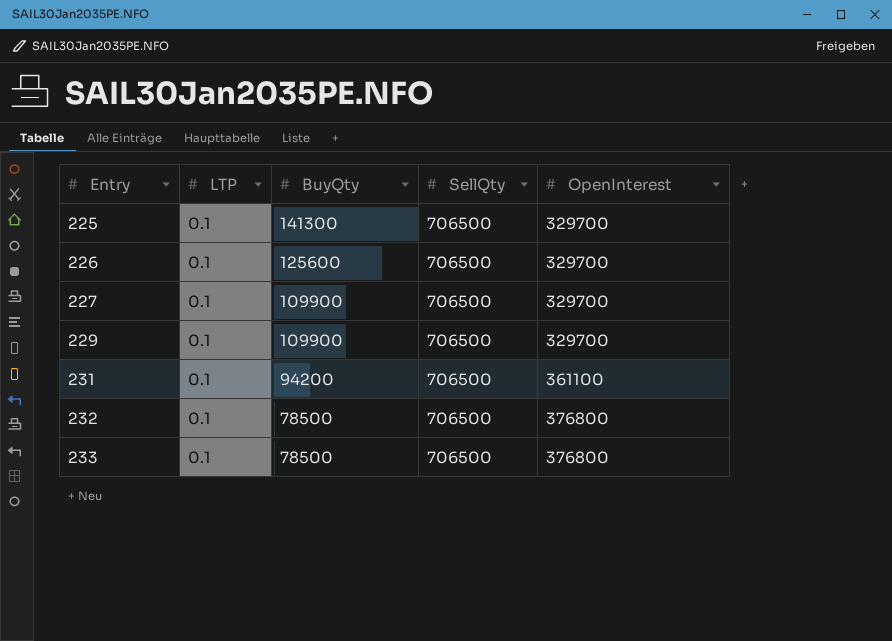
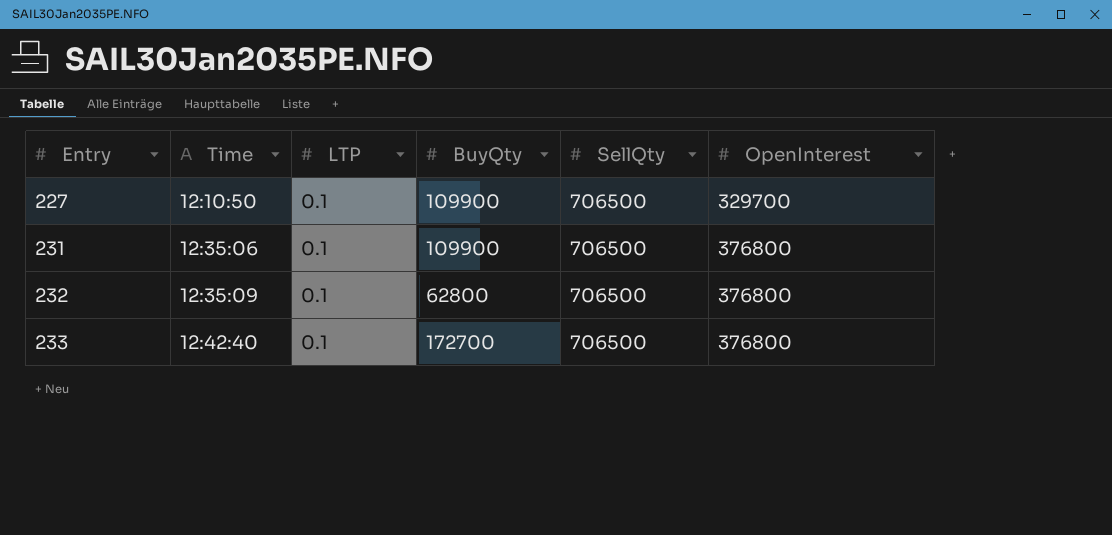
column Time | position: none -> 2
row 225: 0.1 | 141300 | 706500 | 329700 -> none
row 226: 0.1 | 125600 | 706500 | 329700 -> none
row 229: 0.1 | 109900 | 706500 | 329700 -> none
231 | BuyQty: 94200 -> 109900
231 | OpenInterest: 361100 -> 376800
232 | BuyQty: 78500 -> 62800
233 | BuyQty: 78500 -> 172700

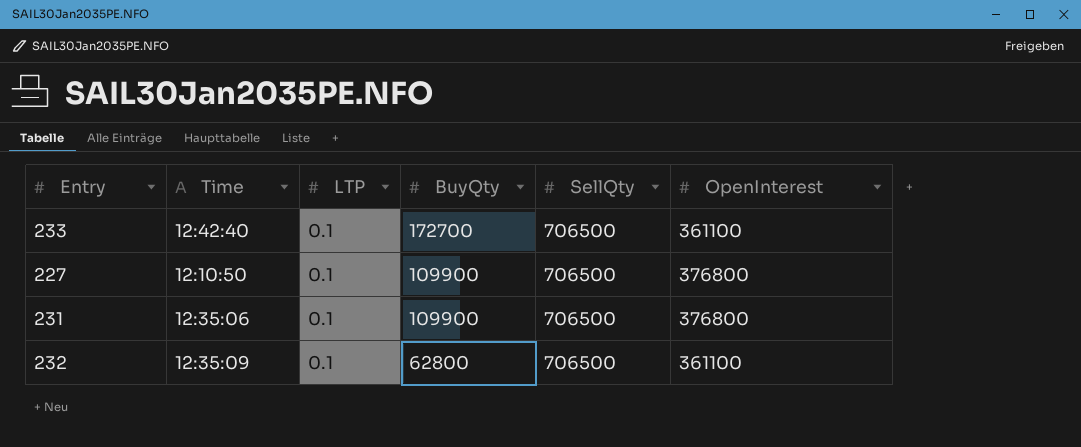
row order: Entry ascending -> BuyQty descending
233 | OpenInterest: 376800 -> 361100
227 | OpenInterest: 329700 -> 376800
232 | OpenInterest: 376800 -> 361100

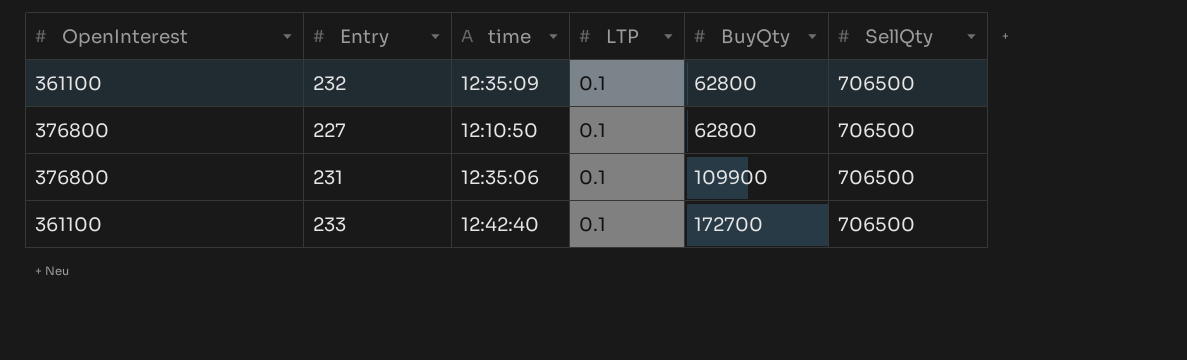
row order: BuyQty descending -> BuyQty ascending
column OpenInterest | position: 6 -> 1
column name: Time -> time
227 | BuyQty: 109900 -> 62800

